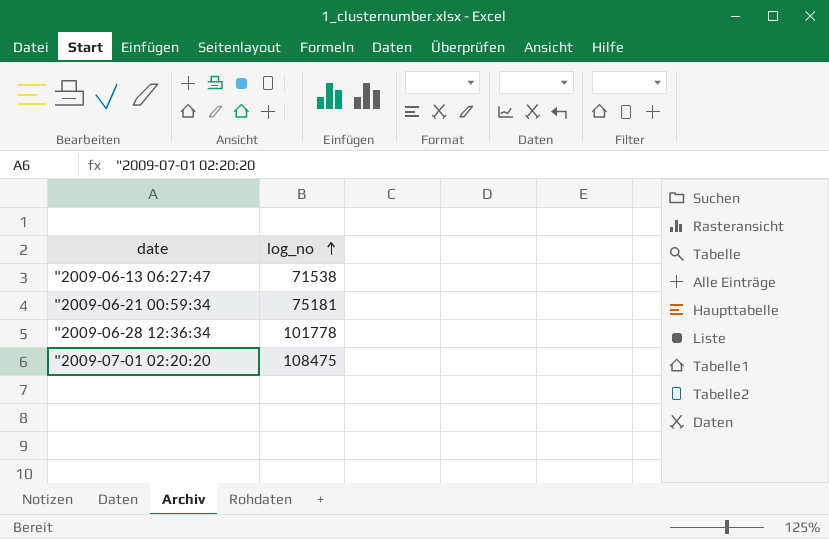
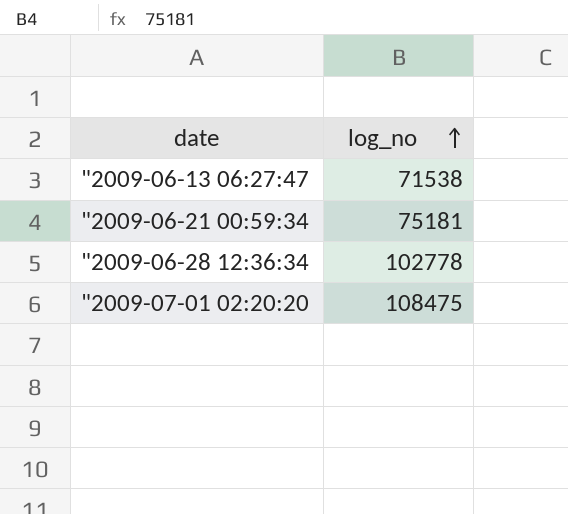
"2009-06-28 12:36:34 | log_no: 101778 -> 102778

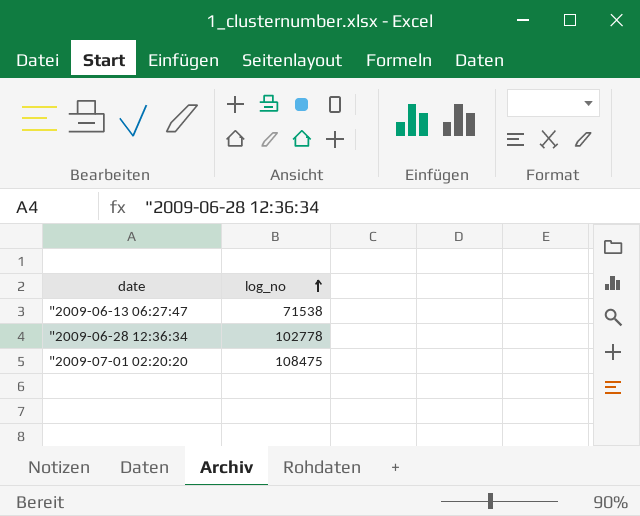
row "2009-06-21 00:59:34: 75181 -> none

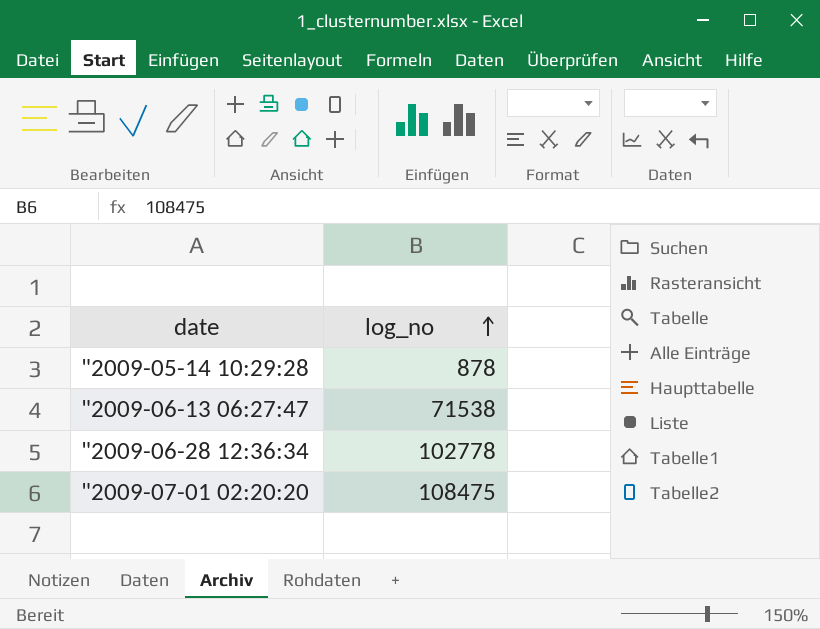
row "2009-05-14 10:29:28: none -> 878

